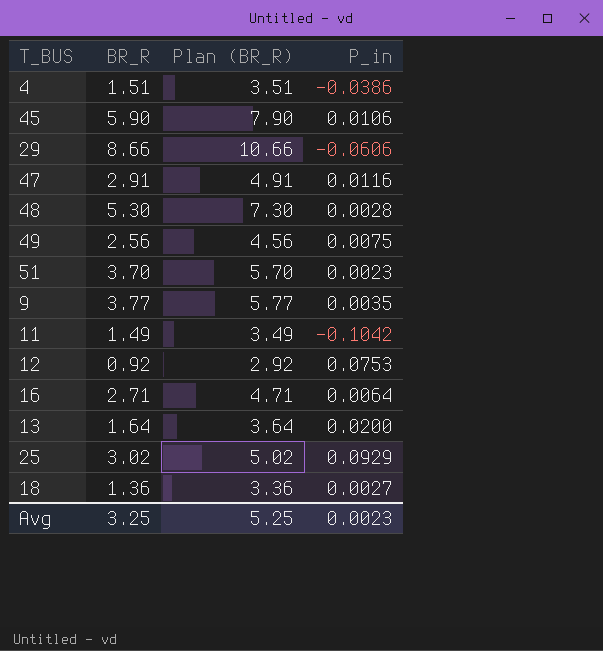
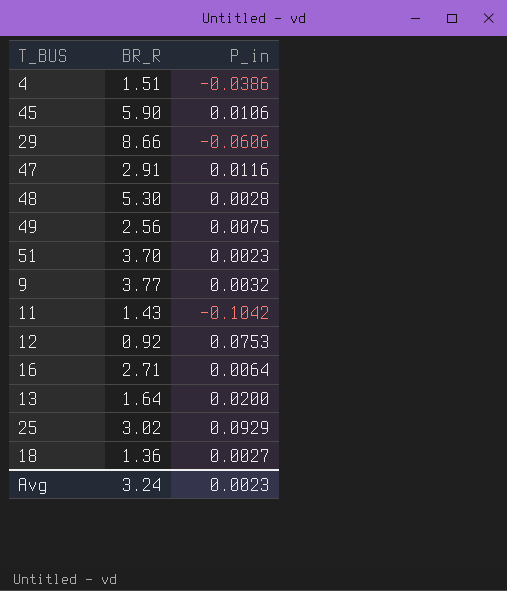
column Plan (BR_R) | formula: [BR_R] + 2 -> none
9 | P_in: 0.0035 -> 0.0032
11 | BR_R: 1.49 -> 1.43
Avg | BR_R: 3.25 -> 3.24

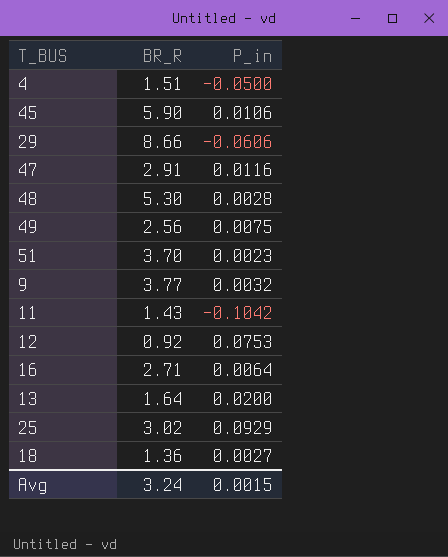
4 | P_in: -0.0386 -> -0.0500
Avg | P_in: 0.0023 -> 0.0015

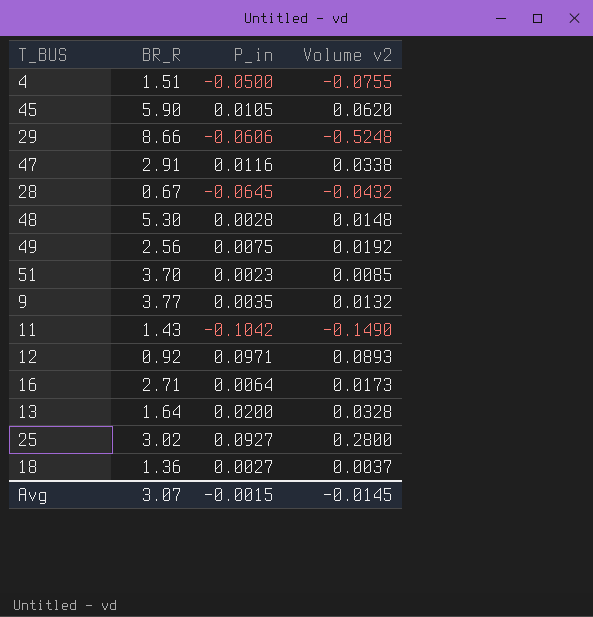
column Volume v2 | formula: none -> [BR_R] * [P_in]
45 | P_in: 0.0106 -> 0.0105
row 28: none -> 0.67 | -0.0645 | -0.0432
9 | P_in: 0.0032 -> 0.0035
12 | P_in: 0.0753 -> 0.0971
25 | P_in: 0.0929 -> 0.0927
Avg | BR_R: 3.24 -> 3.07
Avg | P_in: 0.0015 -> -0.0015

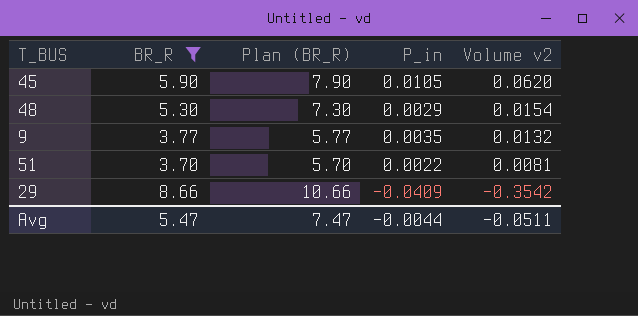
filter: none -> BR_R >= 3.70
row order: none -> Volume v2 descending
column Plan (BR_R) | formula: none -> [BR_R] + 2
48 | P_in: 0.0028 -> 0.0029
48 | Volume v2: 0.0148 -> 0.0154
51 | P_in: 0.0023 -> 0.0022
51 | Volume v2: 0.0085 -> 0.0081
29 | P_in: -0.0606 -> -0.0409
29 | Volume v2: -0.5248 -> -0.3542
Avg | BR_R: 3.07 -> 5.47
Avg | P_in: -0.0015 -> -0.0044
Avg | Volume v2: -0.0145 -> -0.0511

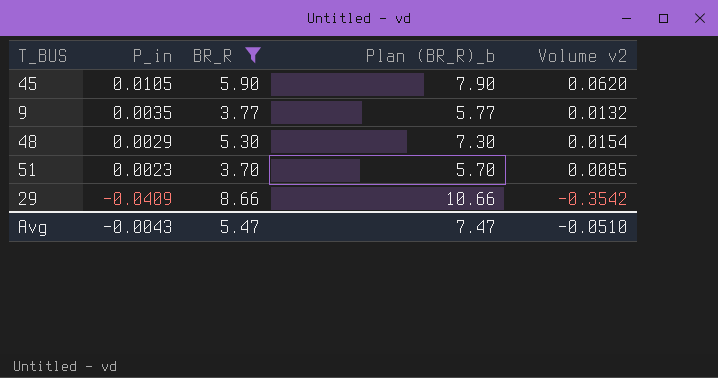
row order: Volume v2 descending -> P_in descending
column P_in | position: 4 -> 2
column name: Plan (BR_R) -> Plan (BR_R)_b
51 | P_in: 0.0022 -> 0.0023
51 | Volume v2: 0.0081 -> 0.0085
Avg | P_in: -0.0044 -> -0.0043
Avg | Volume v2: -0.0511 -> -0.0510

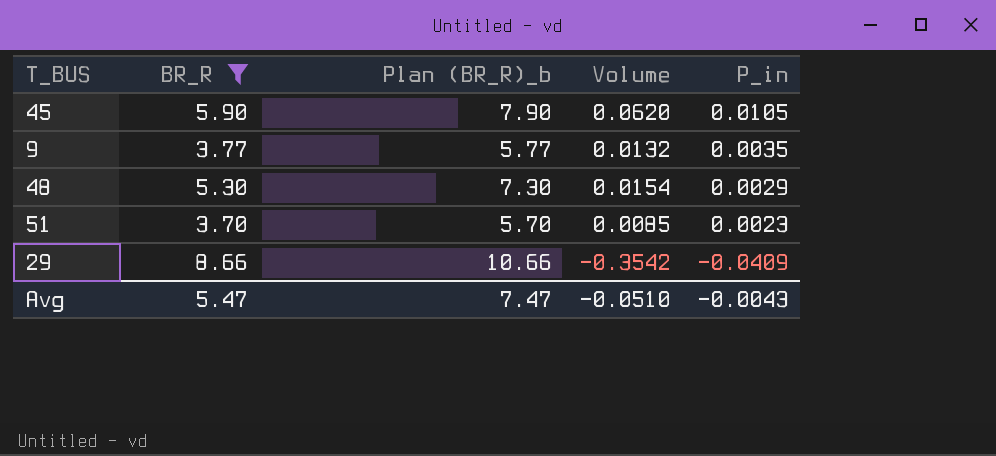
column name: Volume v2 -> Volume
column P_in | position: 2 -> 5

